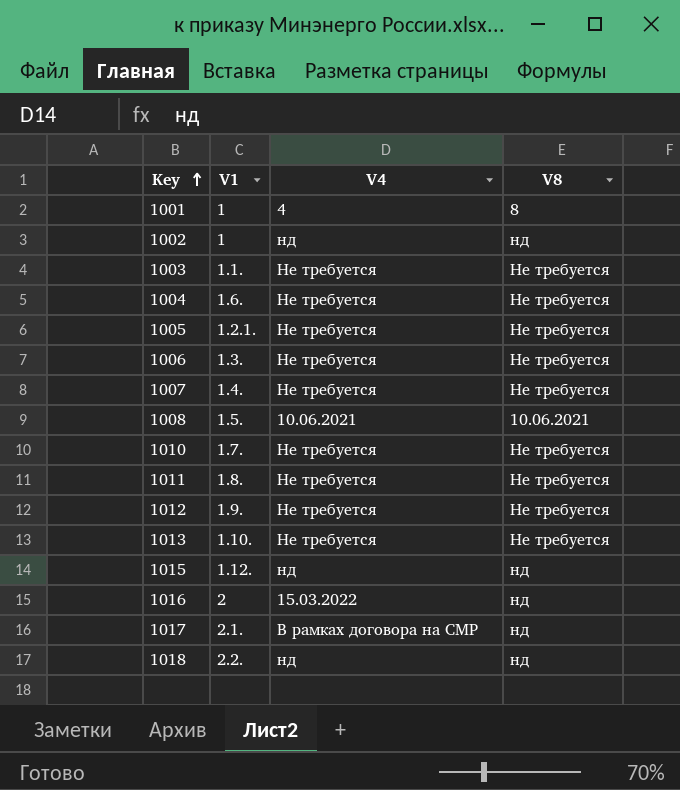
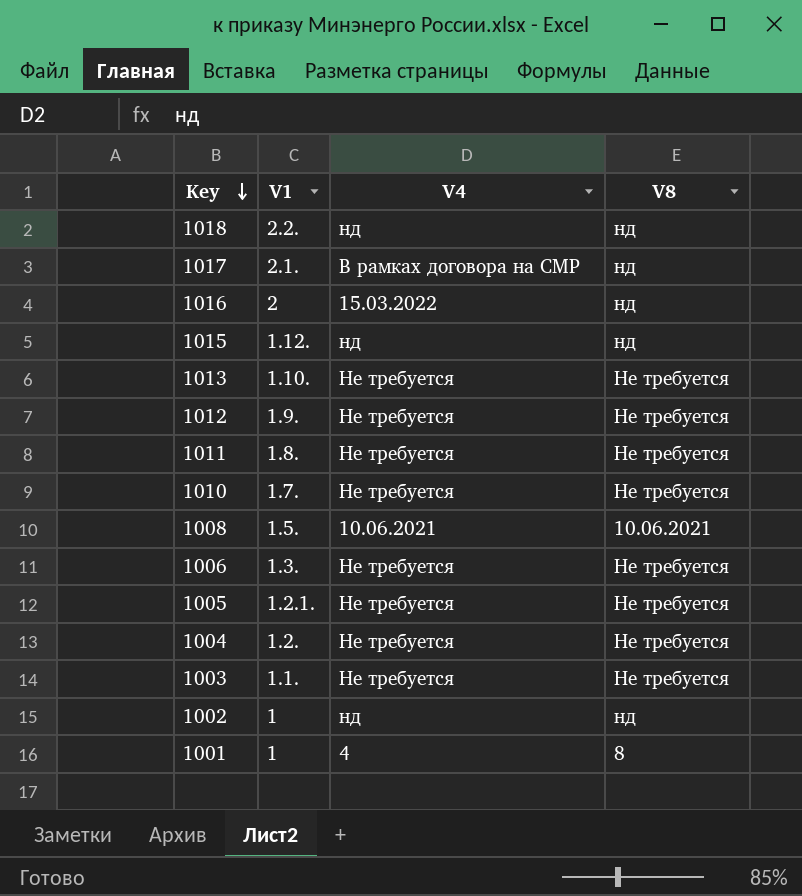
row order: Key ascending -> Key descending
row 1007: 1.4. | Не требуется | Не требуется -> none
1004 | V1: 1.6. -> 1.2.

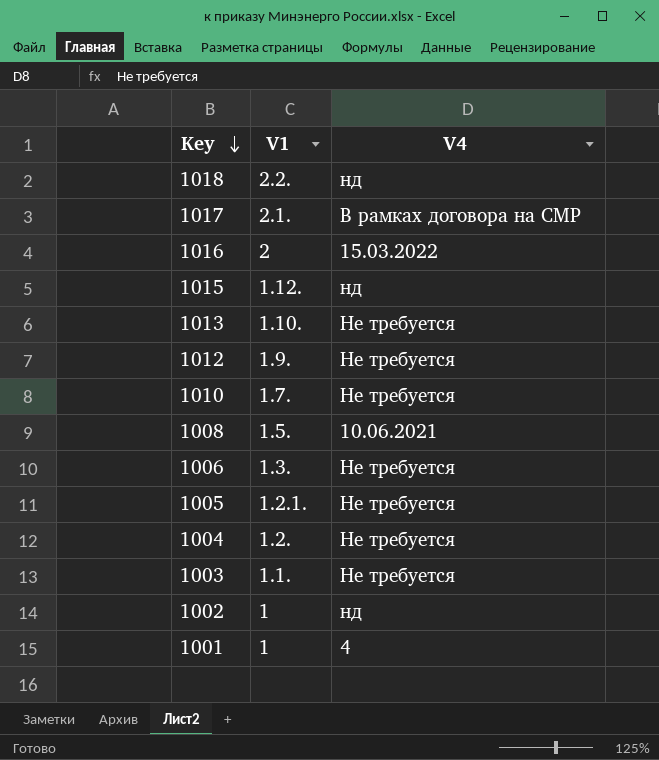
column V8 | position: 4 -> none
row 1011: 1.8. | Не требуется | Не требуется -> none

